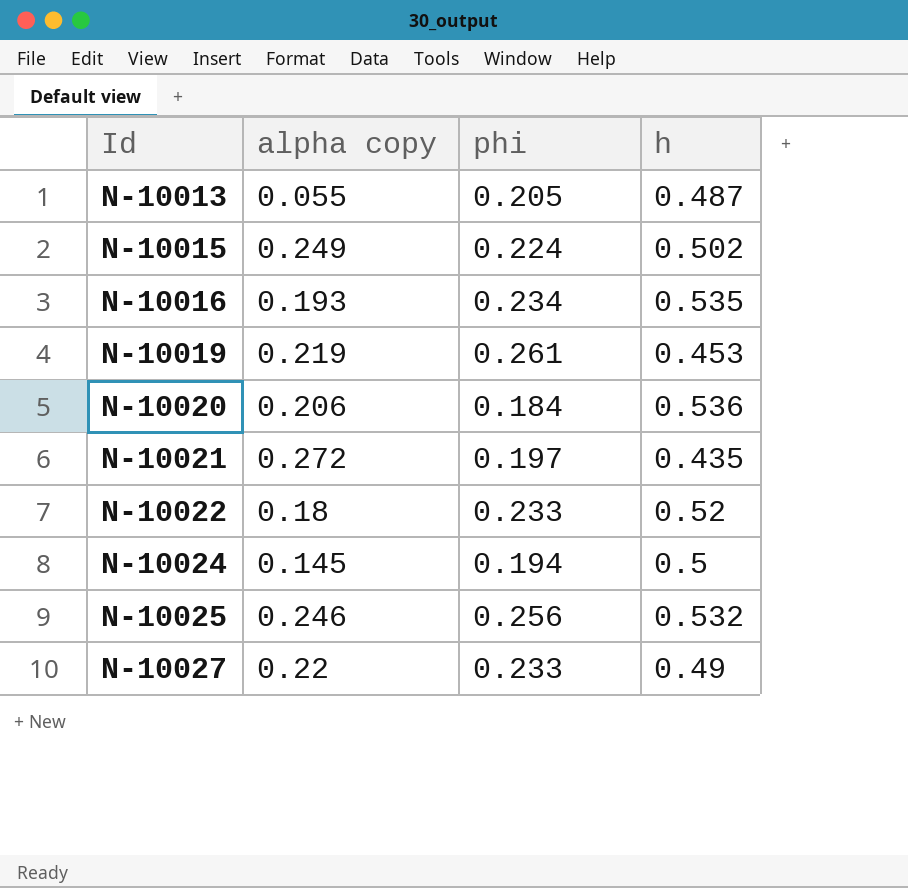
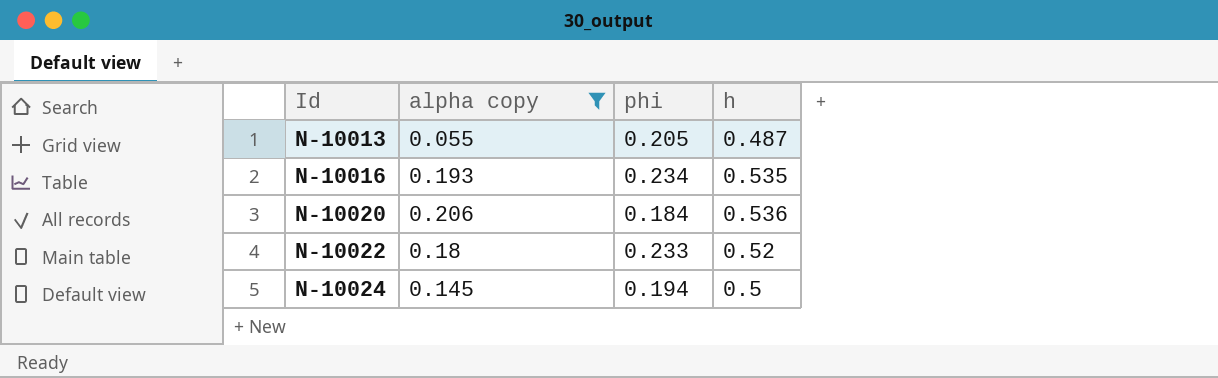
filter: none -> alpha copy <= 0.206

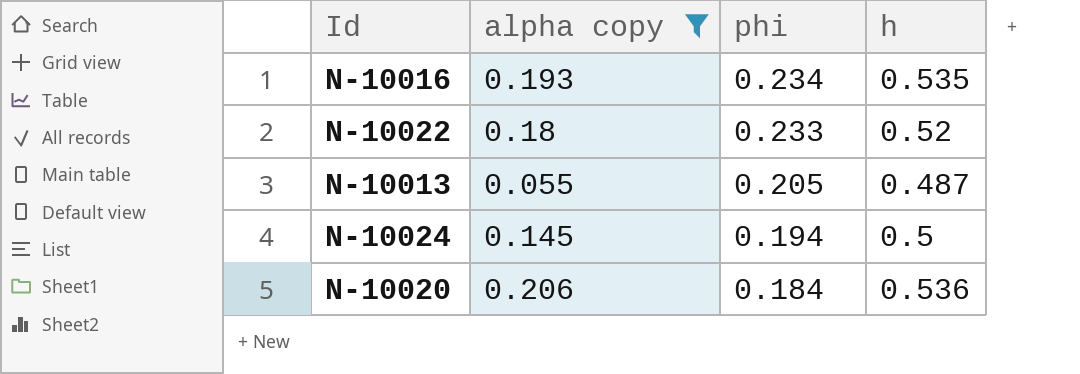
row order: Id ascending -> phi descending

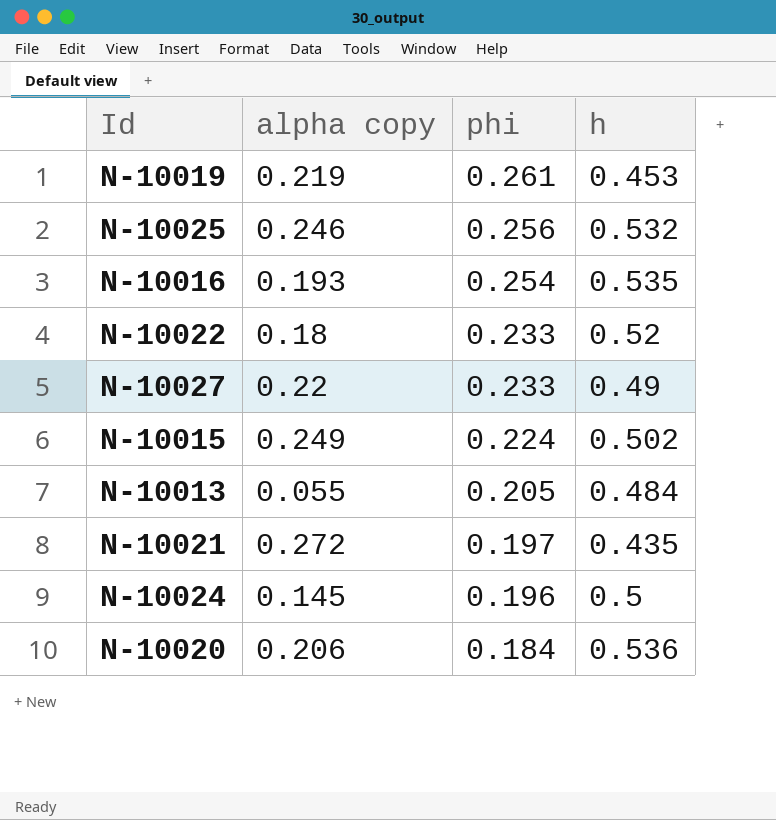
filter: alpha copy <= 0.206 -> none
N-10016 | phi: 0.234 -> 0.254
N-10013 | h: 0.487 -> 0.484
N-10024 | phi: 0.194 -> 0.196

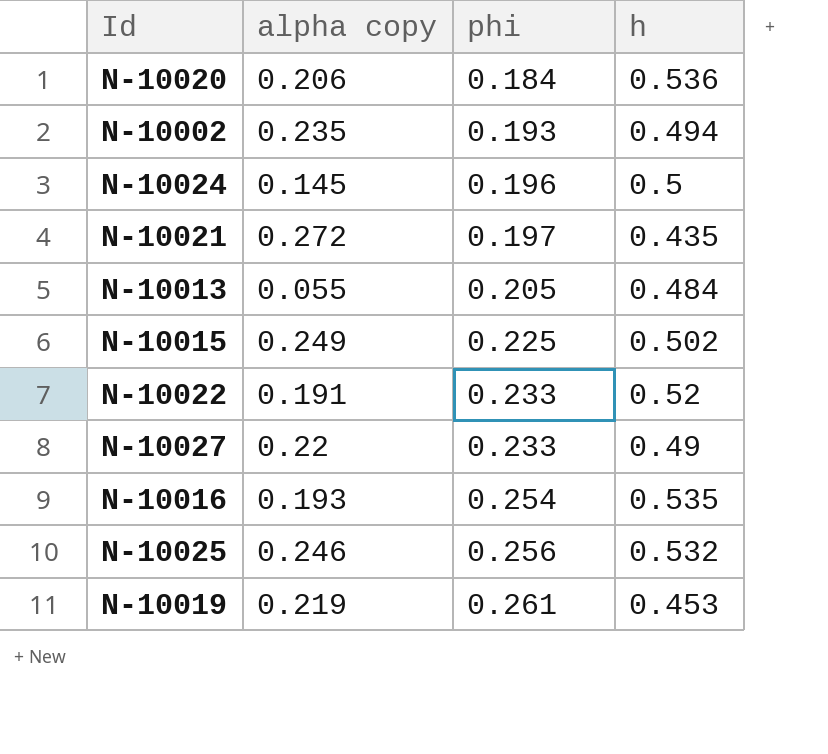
row order: phi descending -> phi ascending
row N-10002: none -> 0.235 | 0.193 | 0.494
N-10015 | phi: 0.224 -> 0.225
N-10022 | alpha copy: 0.18 -> 0.191

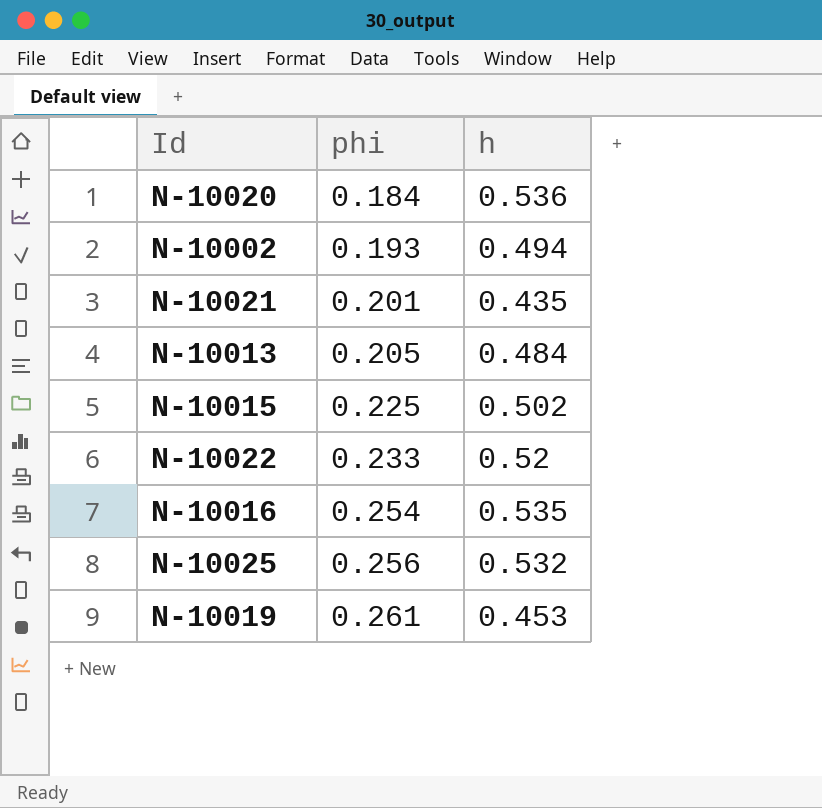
column alpha copy | position: 2 -> none
row N-10024: 0.145 | 0.196 | 0.5 -> none
row N-10027: 0.22 | 0.233 | 0.49 -> none
N-10021 | phi: 0.197 -> 0.201

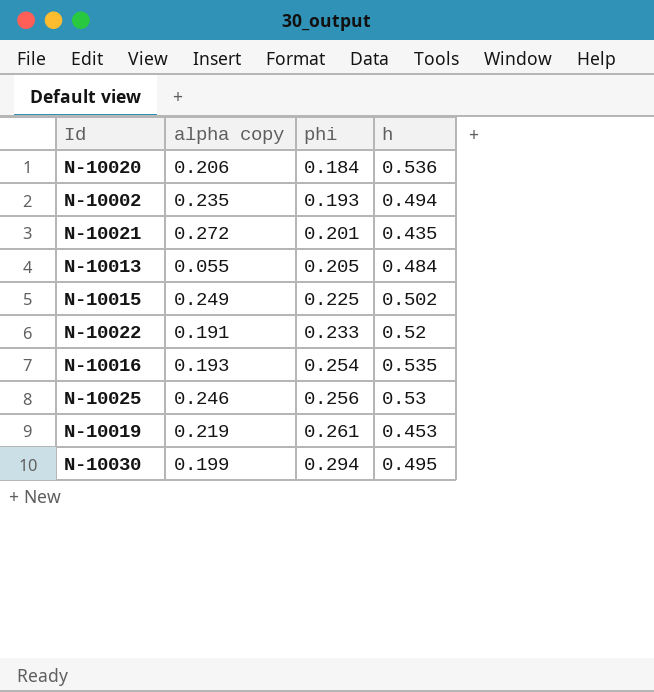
column alpha copy | position: none -> 2
N-10025 | h: 0.532 -> 0.53
row N-10030: none -> 0.199 | 0.294 | 0.495

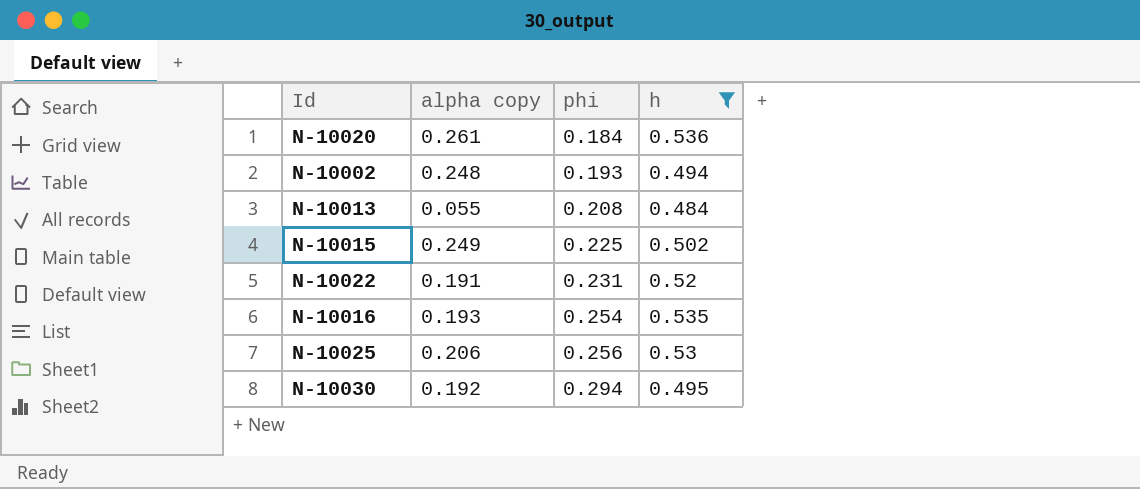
filter: none -> h >= 0.484
N-10020 | alpha copy: 0.206 -> 0.261
N-10002 | alpha copy: 0.235 -> 0.248
N-10013 | phi: 0.205 -> 0.208
N-10022 | phi: 0.233 -> 0.231
N-10025 | alpha copy: 0.246 -> 0.206
N-10030 | alpha copy: 0.199 -> 0.192

